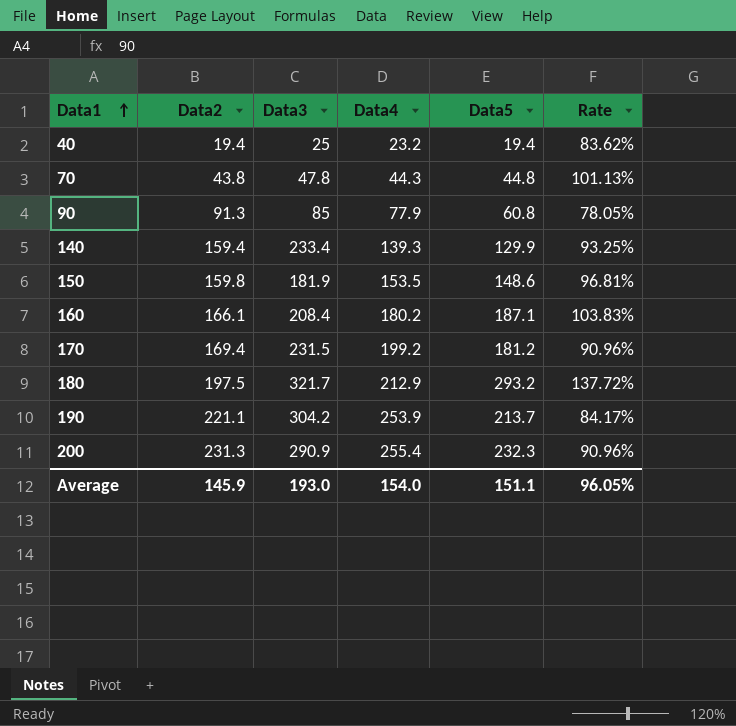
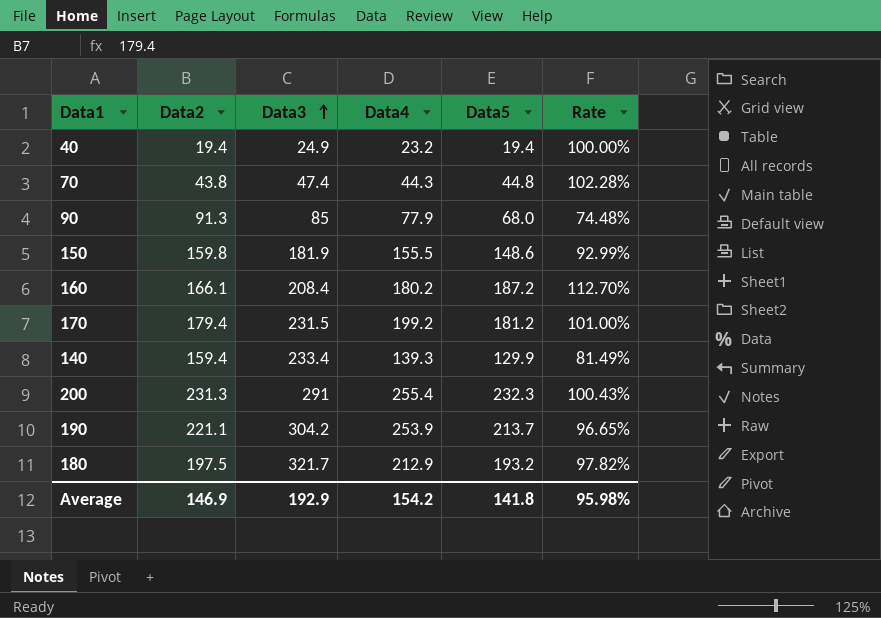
row order: Data1 ascending -> Data3 ascending
column Rate | formula: [Data5] / [Data4] -> [Data5] / [Data2]
40 | Data3: 25 -> 24.9
70 | Data3: 47.8 -> 47.4
90 | Data5: 60.8 -> 68.0
150 | Data4: 153.5 -> 155.5
160 | Data5: 187.1 -> 187.2
170 | Data2: 169.4 -> 179.4
200 | Data3: 290.9 -> 291
180 | Data5: 293.2 -> 193.2
Average | Data2: 145.9 -> 146.9
Average | Data3: 193.0 -> 192.9
Average | Data4: 154.0 -> 154.2
Average | Data5: 151.1 -> 141.8
Average | Rate: 96.05% -> 95.98%

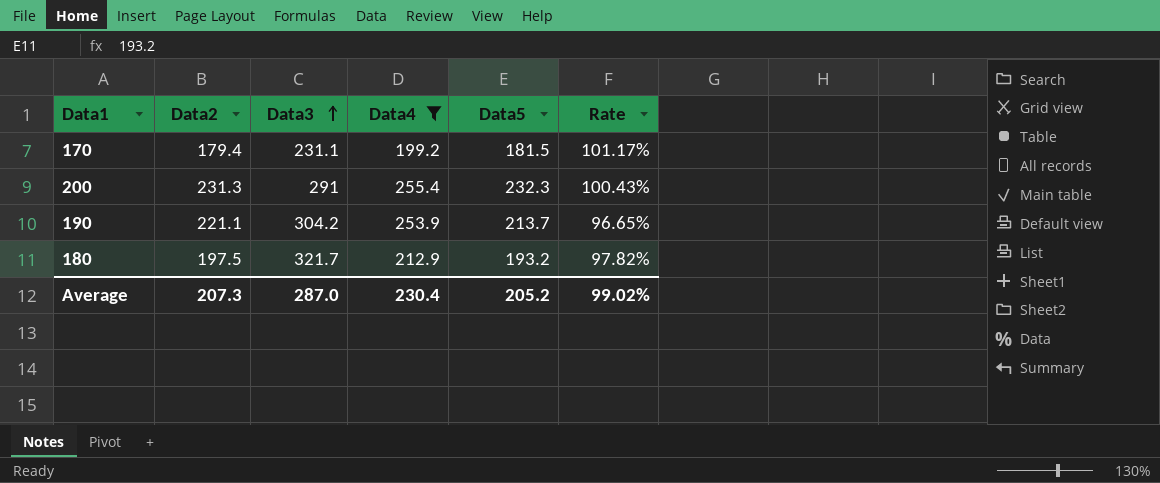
filter: none -> Data4 >= 199.2
170 | Data3: 231.5 -> 231.1
170 | Data5: 181.2 -> 181.5
170 | Rate: 101.00% -> 101.17%
Average | Data2: 146.9 -> 207.3
Average | Data3: 192.9 -> 287.0
Average | Data4: 154.2 -> 230.4
Average | Data5: 141.8 -> 205.2
Average | Rate: 95.98% -> 99.02%

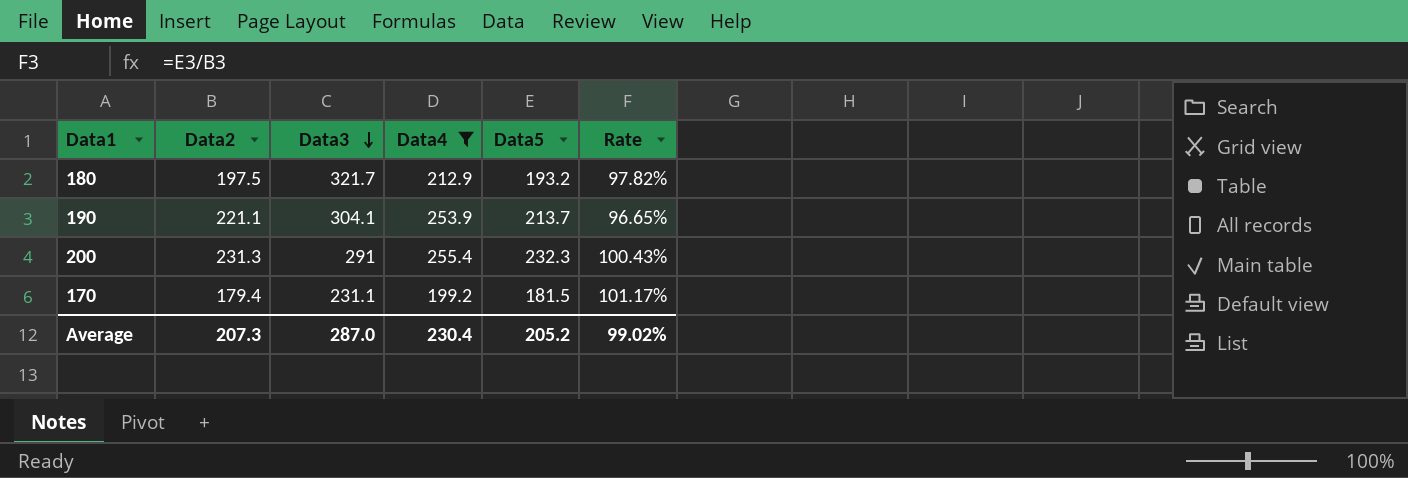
row order: Data3 ascending -> Data3 descending
190 | Data3: 304.2 -> 304.1

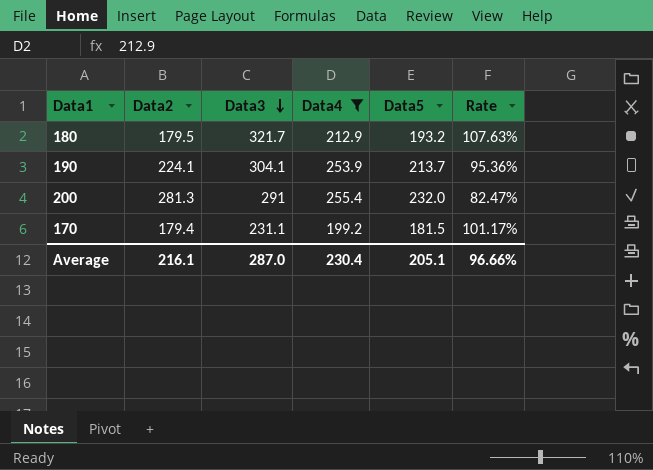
180 | Data2: 197.5 -> 179.5
180 | Rate: 97.82% -> 107.63%
190 | Data2: 221.1 -> 224.1
190 | Rate: 96.65% -> 95.36%
200 | Data2: 231.3 -> 281.3
200 | Data5: 232.3 -> 232.0
200 | Rate: 100.43% -> 82.47%
Average | Data2: 207.3 -> 216.1
Average | Data5: 205.2 -> 205.1
Average | Rate: 99.02% -> 96.66%

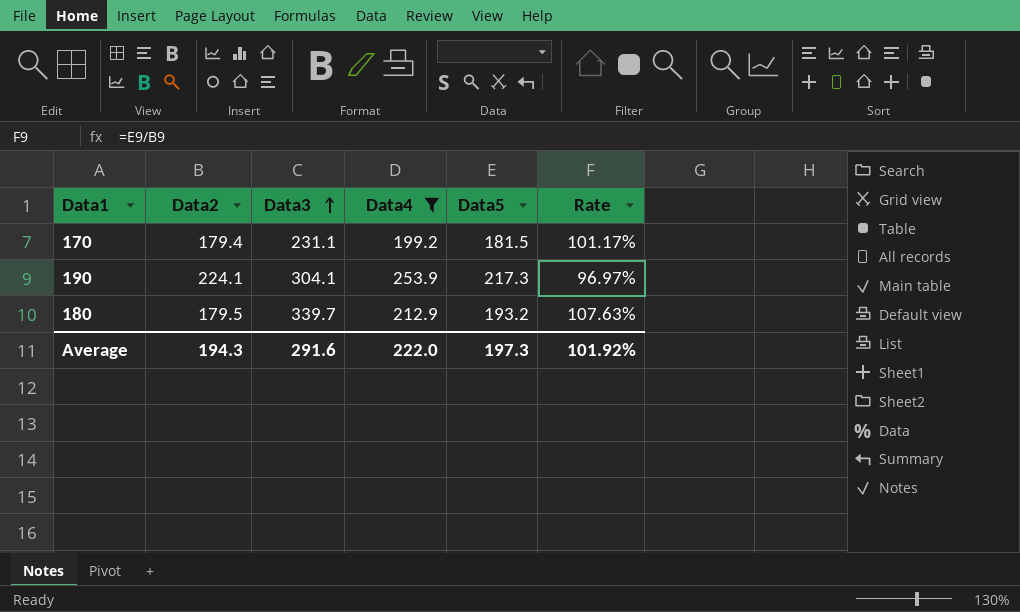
row order: Data3 descending -> Data3 ascending
row 200: 281.3 | 291 | 255.4 | 232.0 | 82.47% -> none
190 | Data5: 213.7 -> 217.3
190 | Rate: 95.36% -> 96.97%
180 | Data3: 321.7 -> 339.7
Average | Data2: 216.1 -> 194.3
Average | Data3: 287.0 -> 291.6
Average | Data4: 230.4 -> 222.0
Average | Data5: 205.1 -> 197.3
Average | Rate: 96.66% -> 101.92%

